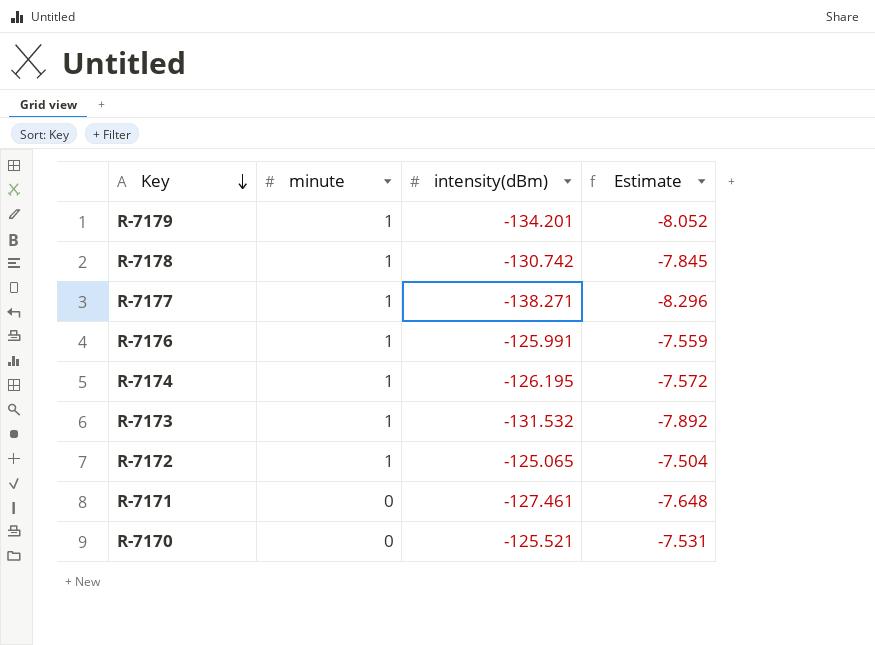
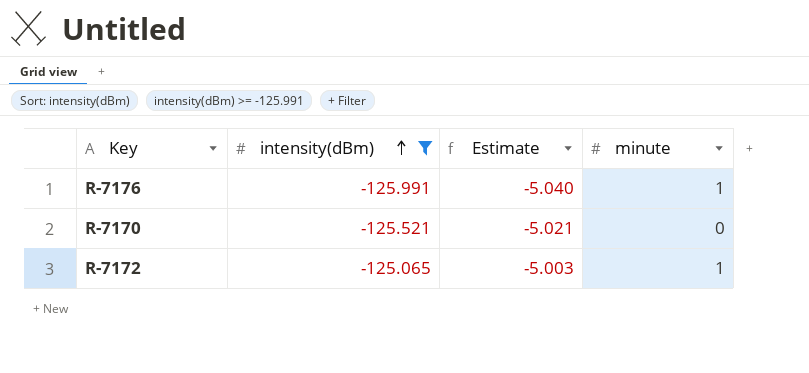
filter: none -> intensity(dBm) >= -125.991
row order: Key descending -> intensity(dBm) ascending
column Estimate | formula: [intensity(dBm)] * 0.06 -> [intensity(dBm)] * 0.04
column minute | position: 2 -> 4

